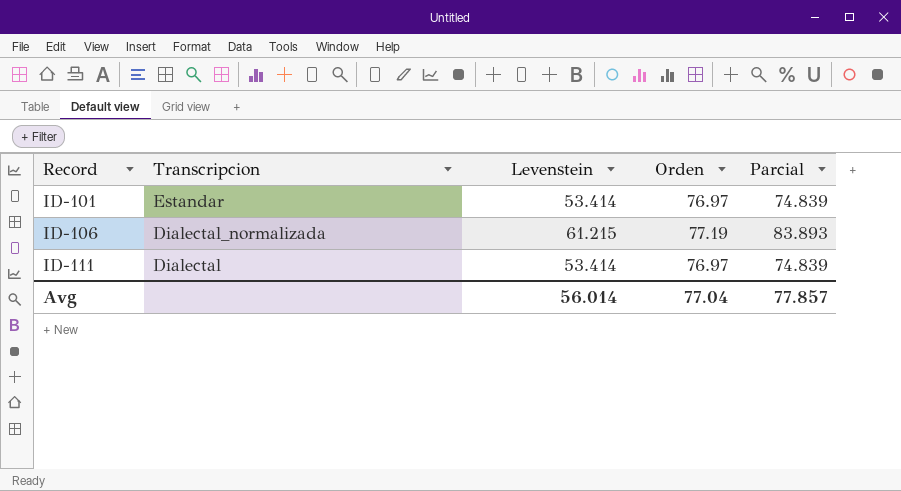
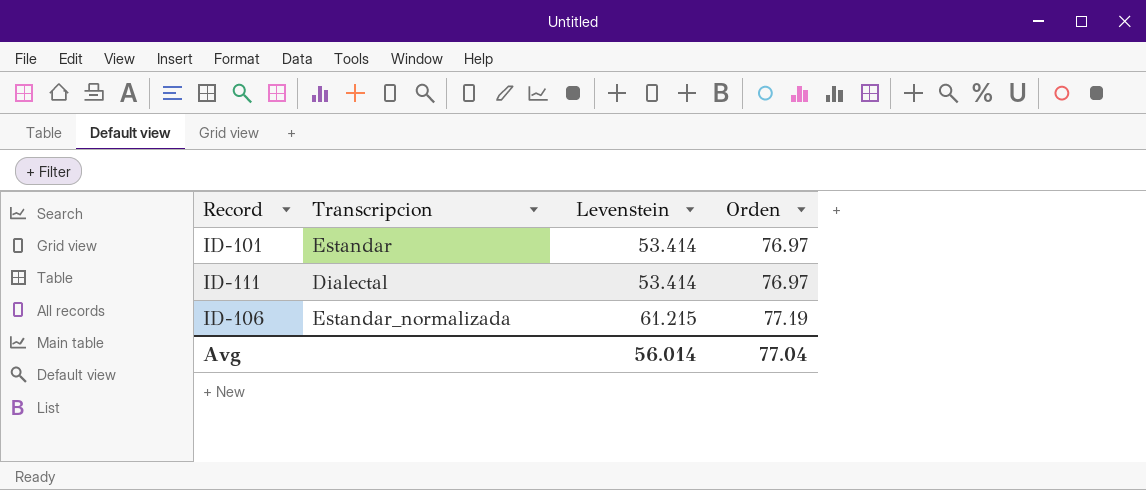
row order: Record ascending -> Levenstein ascending
column Parcial | position: 5 -> none
ID-106 | Transcripcion: Dialectal_normalizada -> Estandar_normalizada

